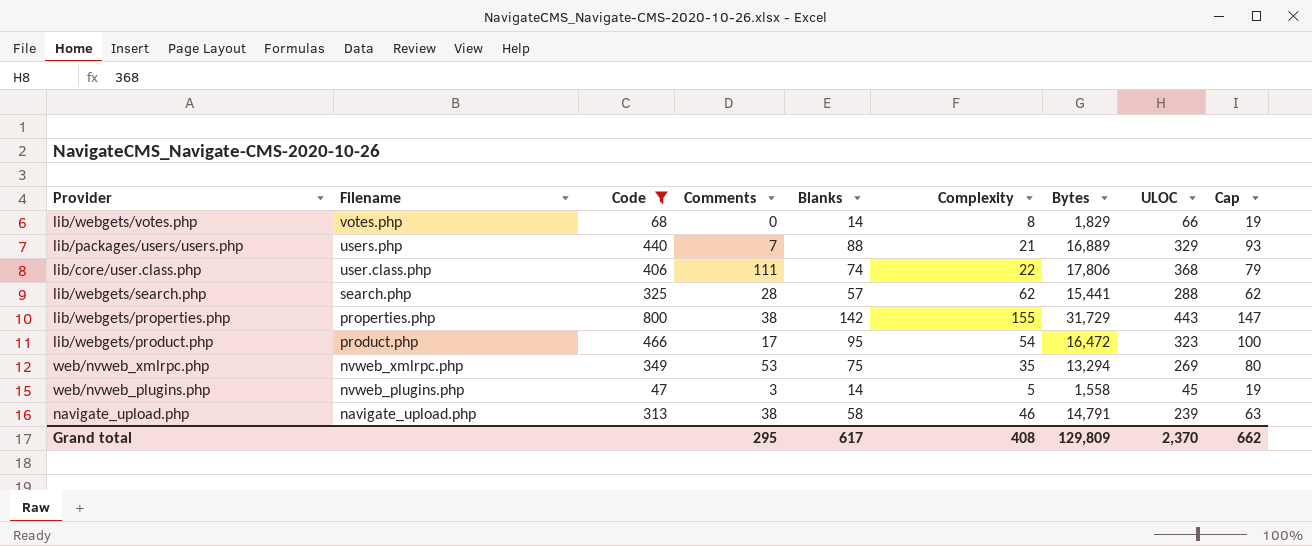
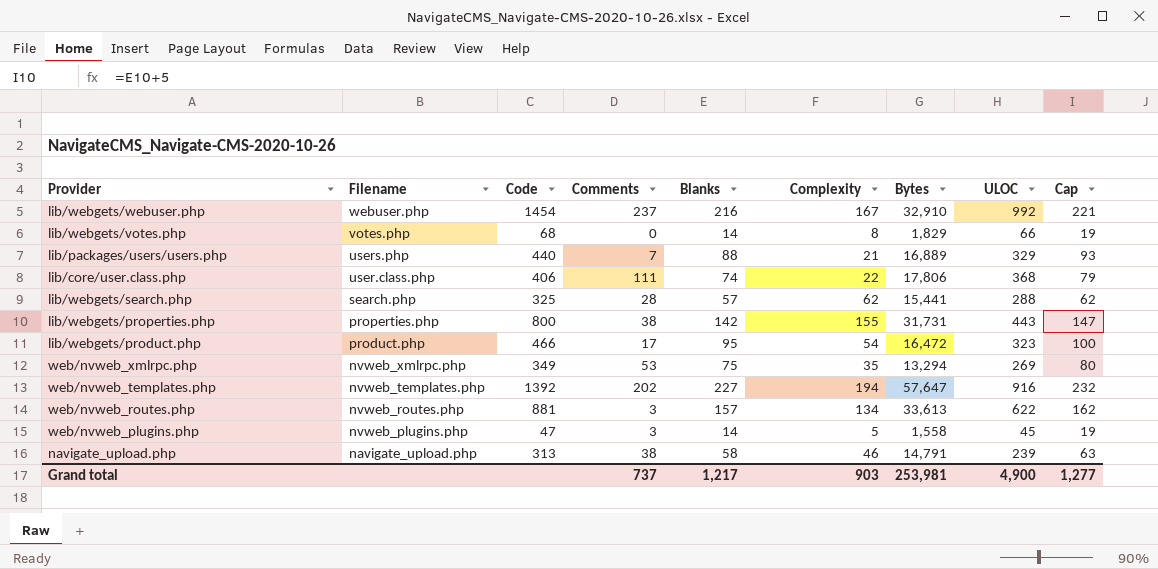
filter: Code <= 800 -> none
lib/webgets/properties.php | Bytes: 31,729 -> 31,731
Grand total | Comments: 295 -> 737
Grand total | Blanks: 617 -> 1,217
Grand total | Complexity: 408 -> 903
Grand total | Bytes: 129,809 -> 253,981
Grand total | ULOC: 2,370 -> 4,900
Grand total | Cap: 662 -> 1,277

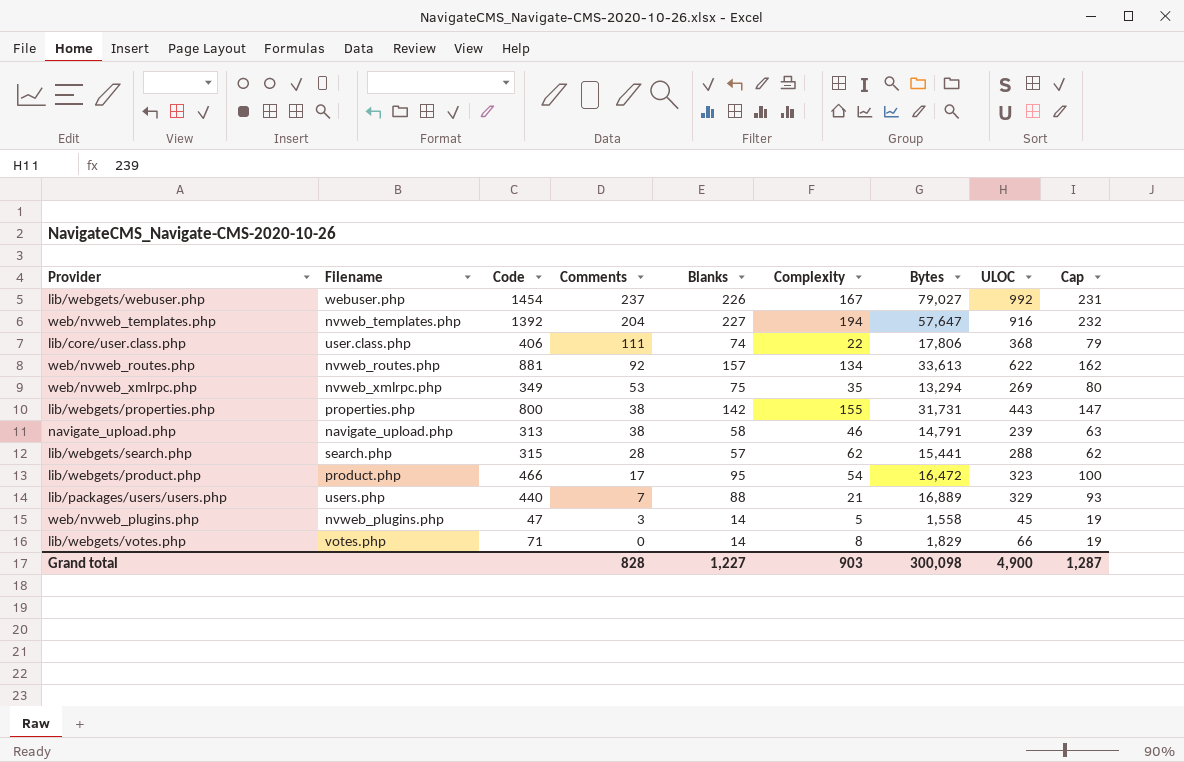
row order: Filename descending -> Comments descending
lib/webgets/webuser.php | Blanks: 216 -> 226
lib/webgets/webuser.php | Bytes: 32,910 -> 79,027
lib/webgets/webuser.php | Cap: 221 -> 231
web/nvweb_templates.php | Comments: 202 -> 204
web/nvweb_routes.php | Comments: 3 -> 92
lib/webgets/search.php | Code: 325 -> 315
lib/webgets/votes.php | Code: 68 -> 71
Grand total | Comments: 737 -> 828
Grand total | Blanks: 1,217 -> 1,227
Grand total | Bytes: 253,981 -> 300,098
Grand total | Cap: 1,277 -> 1,287

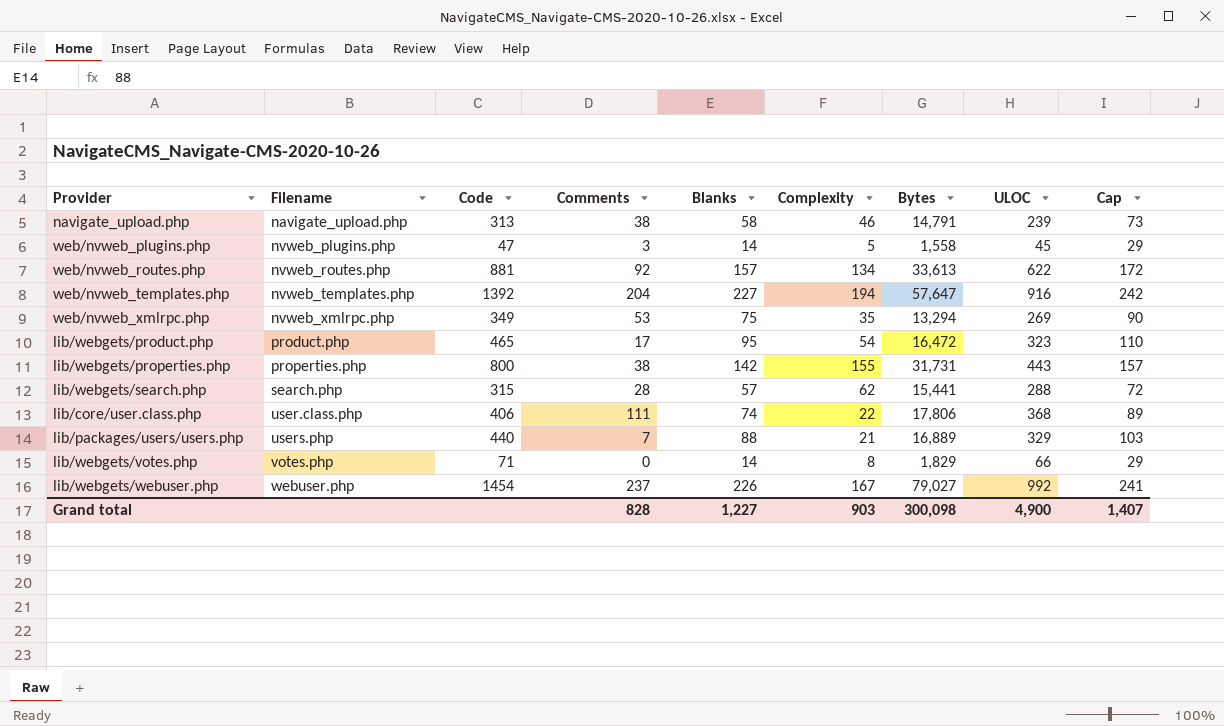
row order: Comments descending -> Filename ascending
column Cap | formula: [Blanks] + 5 -> [Blanks] + 15
lib/webgets/product.php | Code: 466 -> 465
Grand total | Cap: 1,287 -> 1,407

